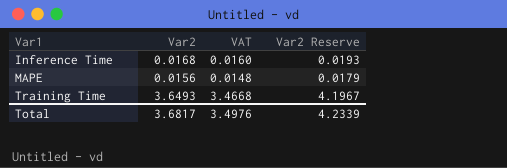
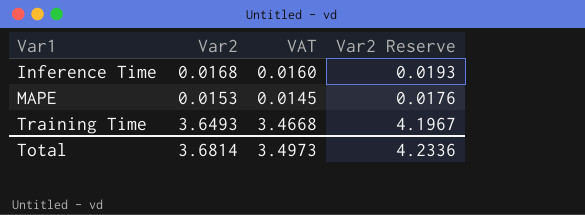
MAPE | Var2: 0.0156 -> 0.0153
MAPE | VAT: 0.0148 -> 0.0145
MAPE | Var2 Reserve: 0.0179 -> 0.0176
Total | Var2: 3.6817 -> 3.6814
Total | VAT: 3.4976 -> 3.4973
Total | Var2 Reserve: 4.2339 -> 4.2336

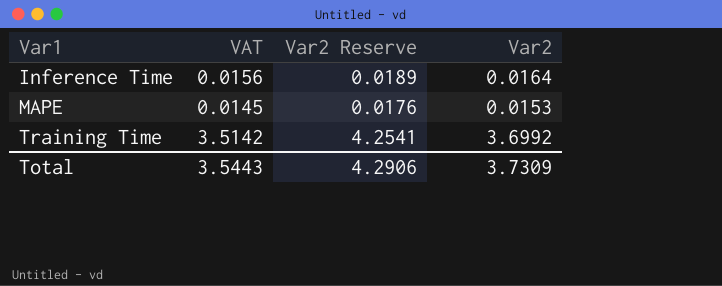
column Var2 | position: 2 -> 4
Inference Time | VAT: 0.0160 -> 0.0156
Inference Time | Var2 Reserve: 0.0193 -> 0.0189
Inference Time | Var2: 0.0168 -> 0.0164
Training Time | VAT: 3.4668 -> 3.5142
Training Time | Var2 Reserve: 4.1967 -> 4.2541
Training Time | Var2: 3.6493 -> 3.6992
Total | VAT: 3.4973 -> 3.5443
Total | Var2 Reserve: 4.2336 -> 4.2906
Total | Var2: 3.6814 -> 3.7309

